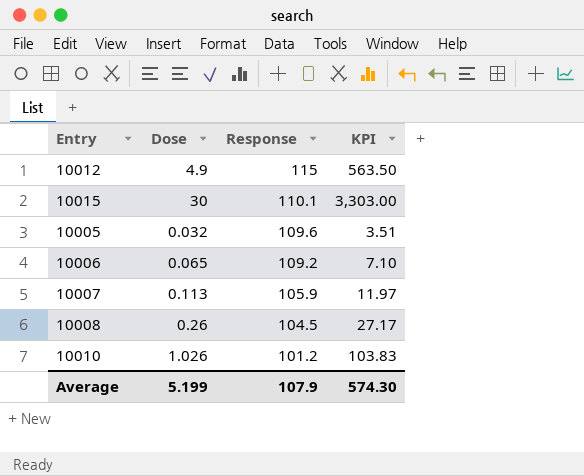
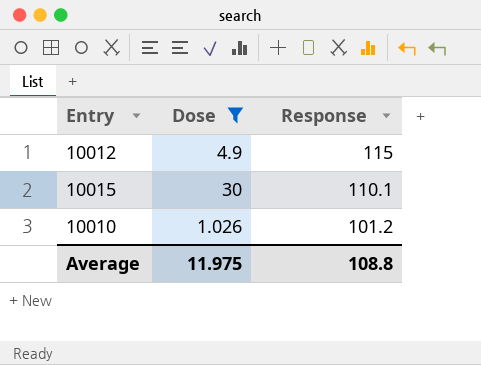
filter: none -> Dose >= 1.026
column KPI | formula: [Dose] * [Response] -> none
Average | Dose: 5.199 -> 11.975
Average | Response: 107.9 -> 108.8

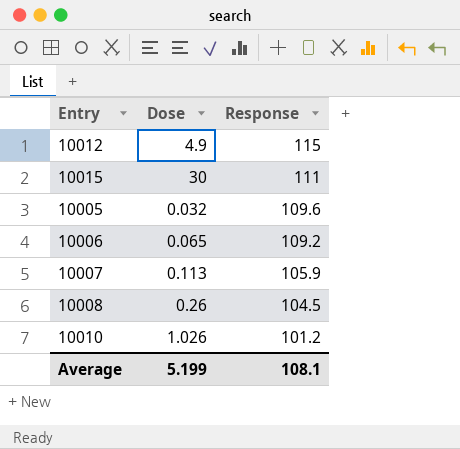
filter: Dose >= 1.026 -> none
10015 | Response: 110.1 -> 111
Average | Dose: 11.975 -> 5.199
Average | Response: 108.8 -> 108.1

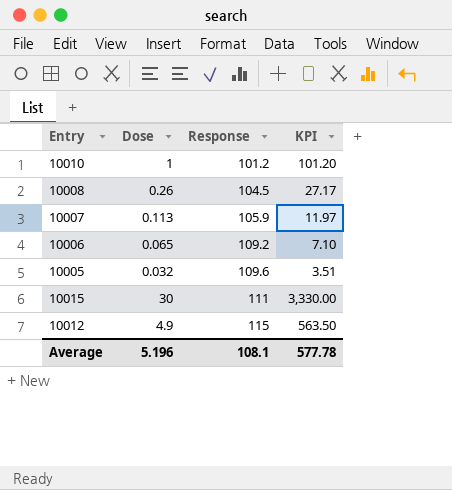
row order: Response descending -> Response ascending
column KPI | formula: none -> [Dose] * [Response]
10010 | Dose: 1.026 -> 1
Average | Dose: 5.199 -> 5.196

